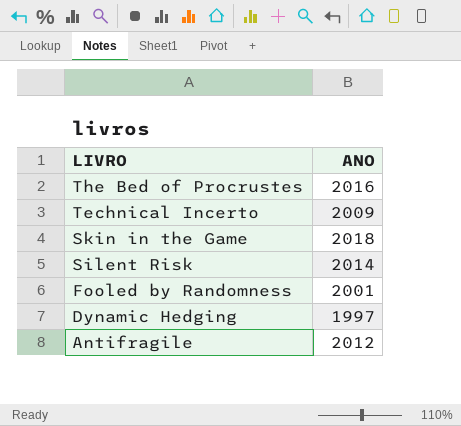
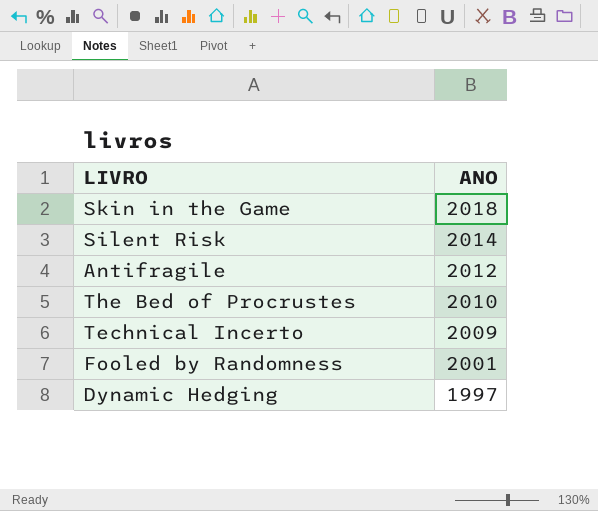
row order: LIVRO descending -> ANO descending
The Bed of Procrustes | ANO: 2016 -> 2010

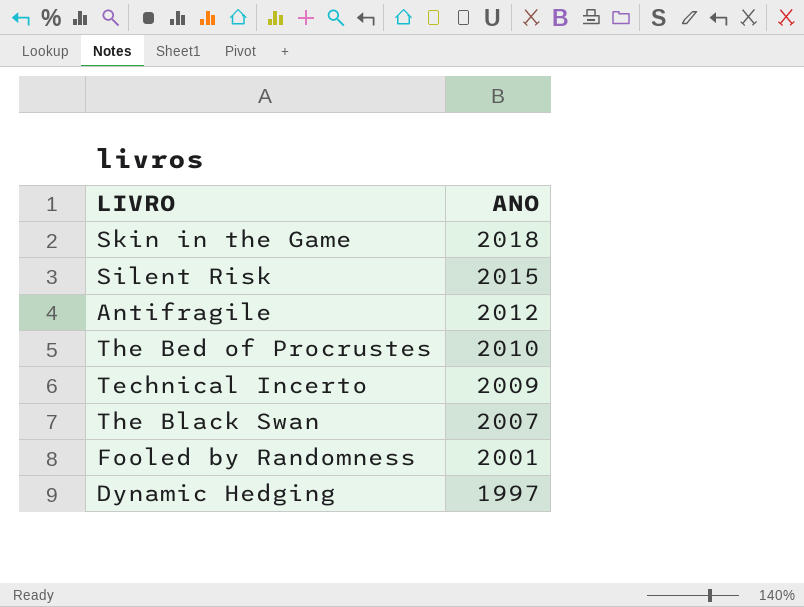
Silent Risk | ANO: 2014 -> 2015
row The Black Swan: none -> 2007

